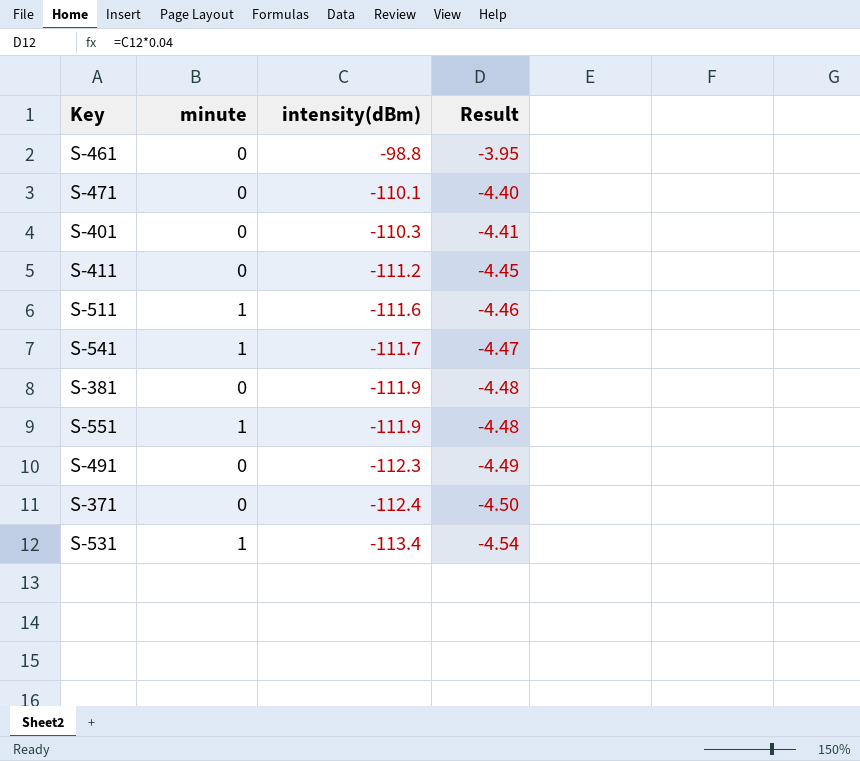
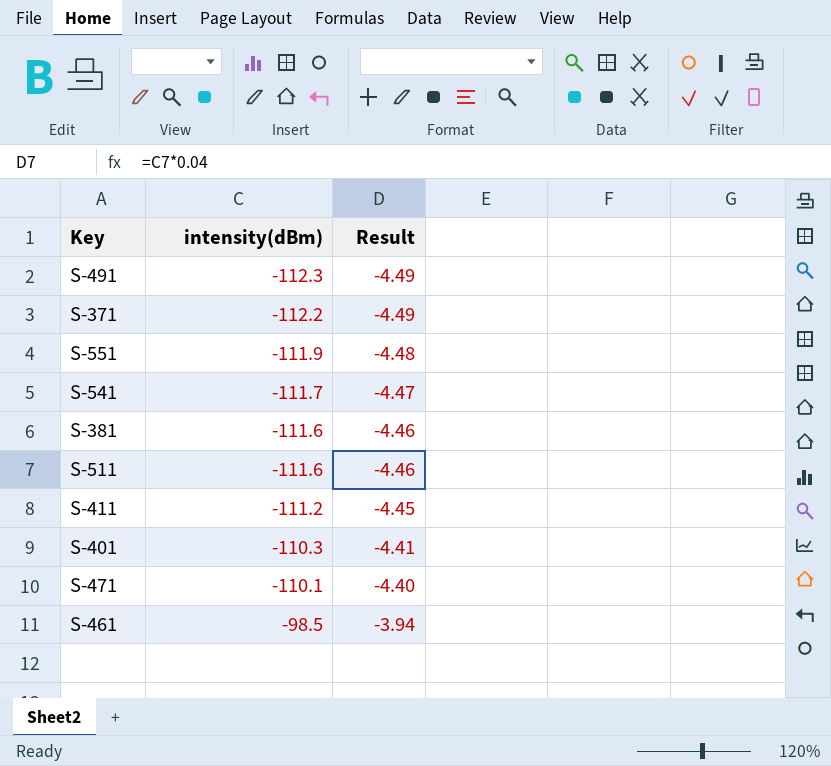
row order: intensity(dBm) descending -> intensity(dBm) ascending
column minute | position: 2 -> none
row S-531: 1 | -113.4 | -4.54 -> none
S-371 | intensity(dBm): -112.4 -> -112.2
S-371 | Result: -4.50 -> -4.49
S-381 | intensity(dBm): -111.9 -> -111.6
S-381 | Result: -4.48 -> -4.46
S-461 | intensity(dBm): -98.8 -> -98.5
S-461 | Result: -3.95 -> -3.94

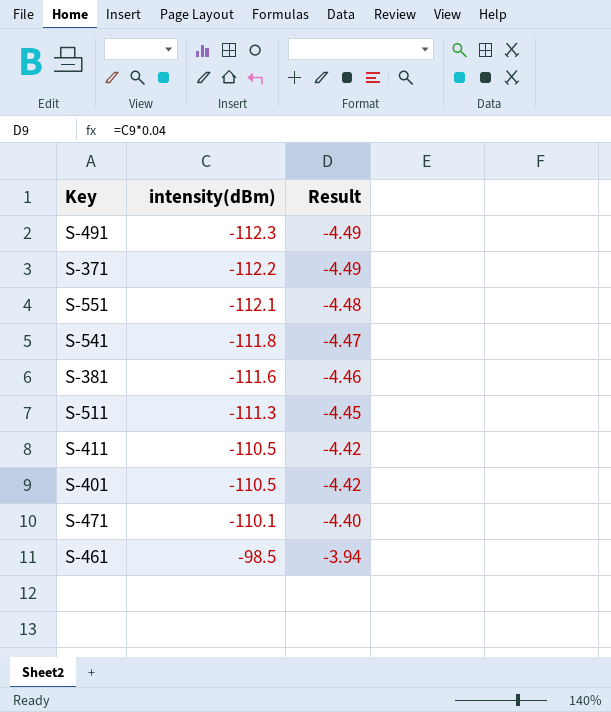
S-551 | intensity(dBm): -111.9 -> -112.1
S-541 | intensity(dBm): -111.7 -> -111.8
S-511 | intensity(dBm): -111.6 -> -111.3
S-511 | Result: -4.46 -> -4.45
S-411 | intensity(dBm): -111.2 -> -110.5
S-411 | Result: -4.45 -> -4.42
S-401 | intensity(dBm): -110.3 -> -110.5
S-401 | Result: -4.41 -> -4.42

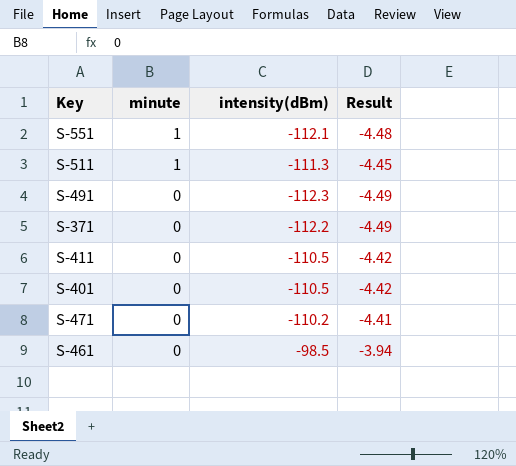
row order: intensity(dBm) ascending -> minute descending
column minute | position: none -> 2
row S-541: -111.8 | -4.47 -> none
row S-381: -111.6 | -4.46 -> none
S-471 | intensity(dBm): -110.1 -> -110.2
S-471 | Result: -4.40 -> -4.41

